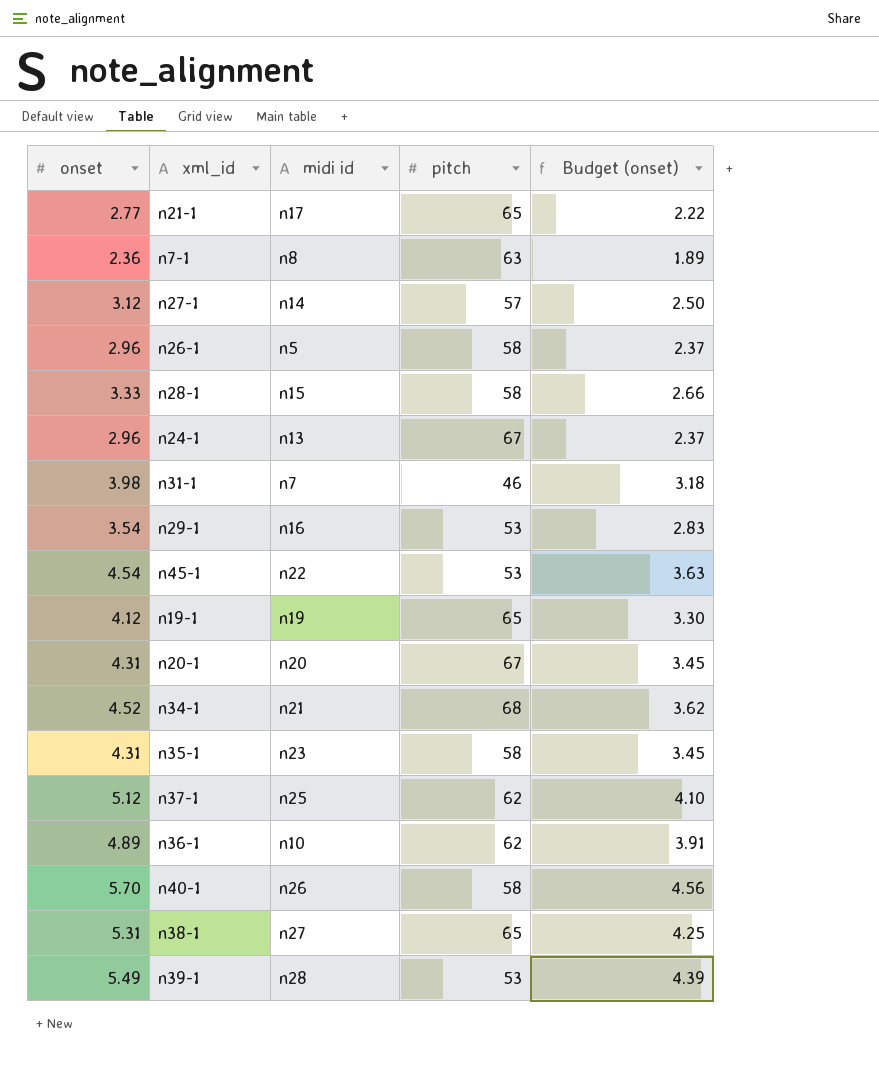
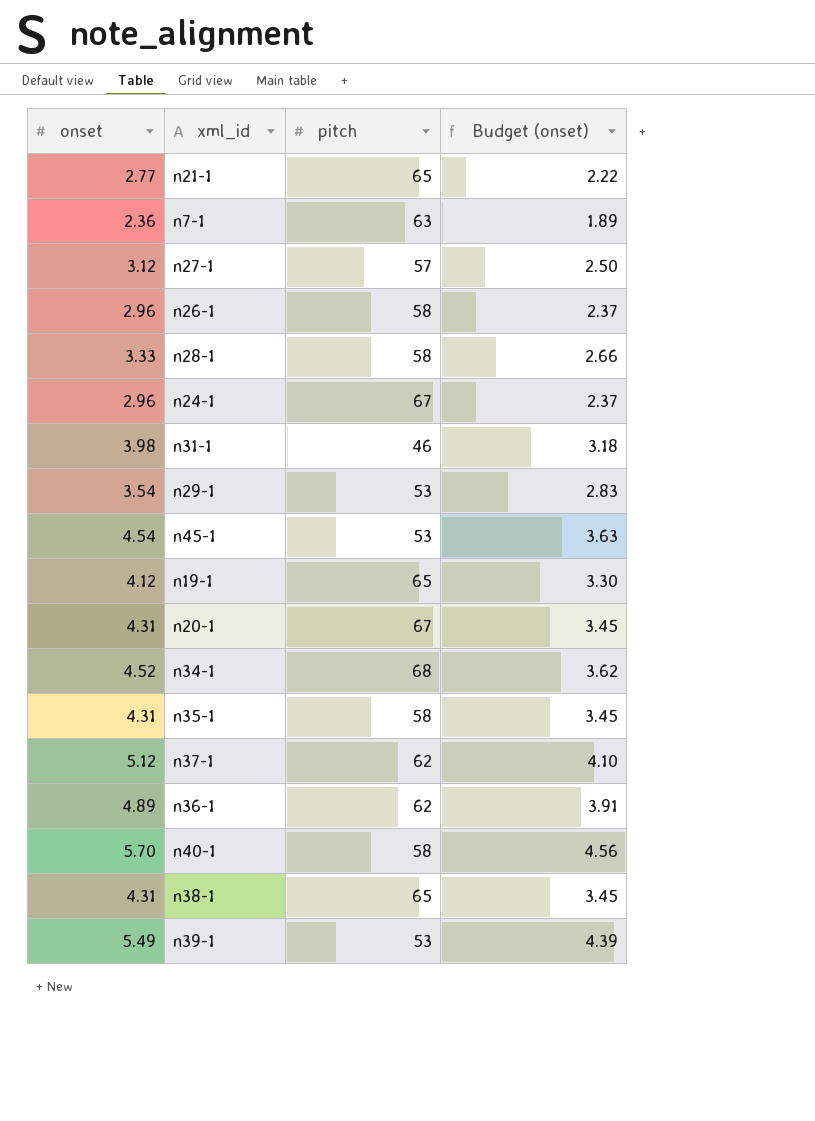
column midi id | position: 3 -> none
n38-1 | onset: 5.31 -> 4.31
n38-1 | Budget (onset): 4.25 -> 3.45

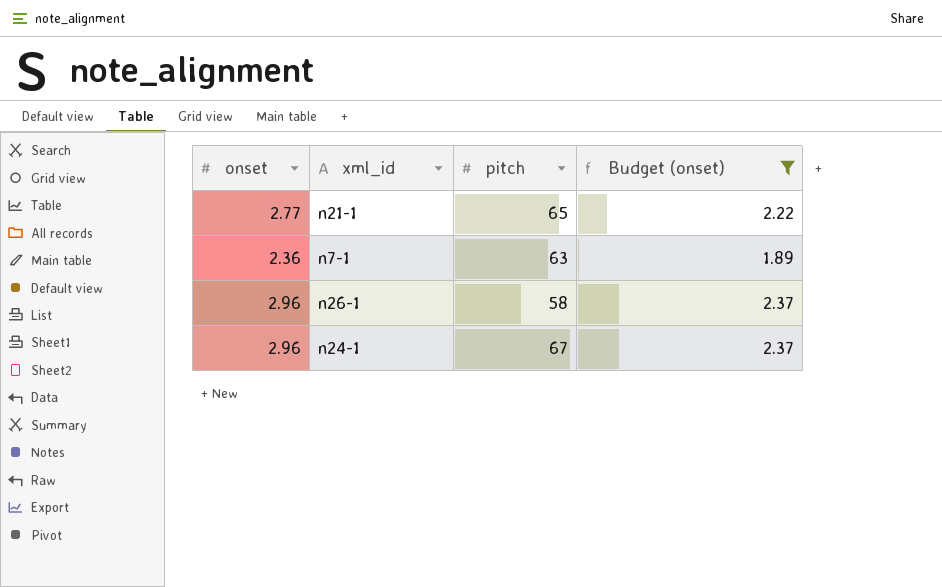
filter: none -> Budget (onset) <= 2.37

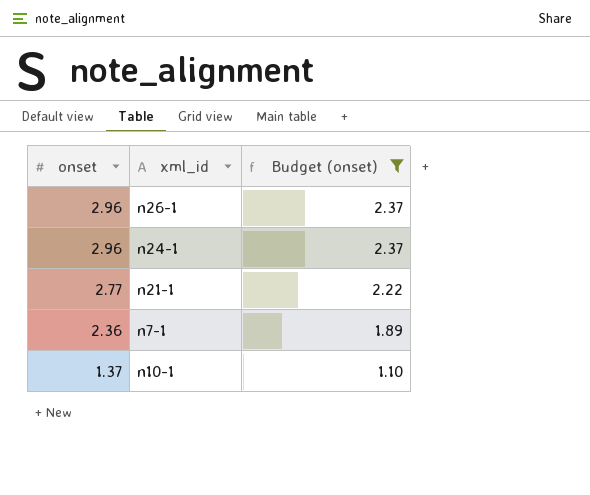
row order: none -> onset descending
column pitch | position: 3 -> none
row n10-1: none -> 1.37 | 1.10

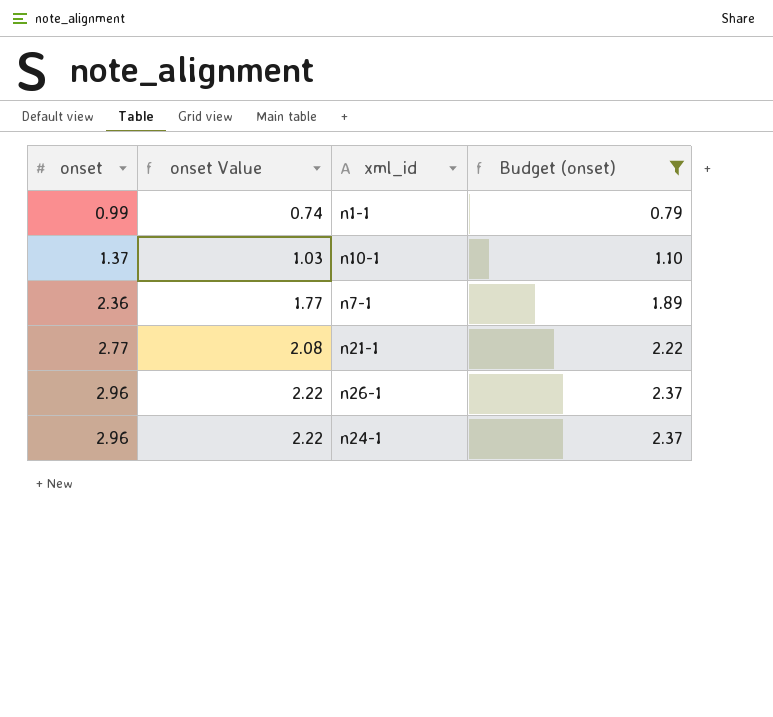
row order: onset descending -> onset ascending
column onset Value | formula: none -> [onset] * 0.75
row n1-1: none -> 0.99 | 0.74 | 0.79

